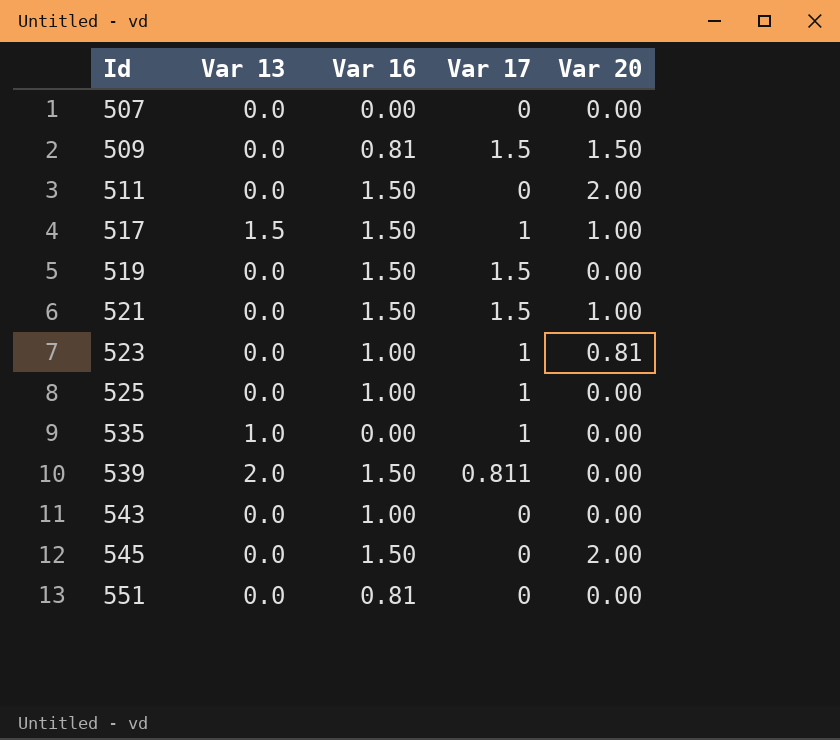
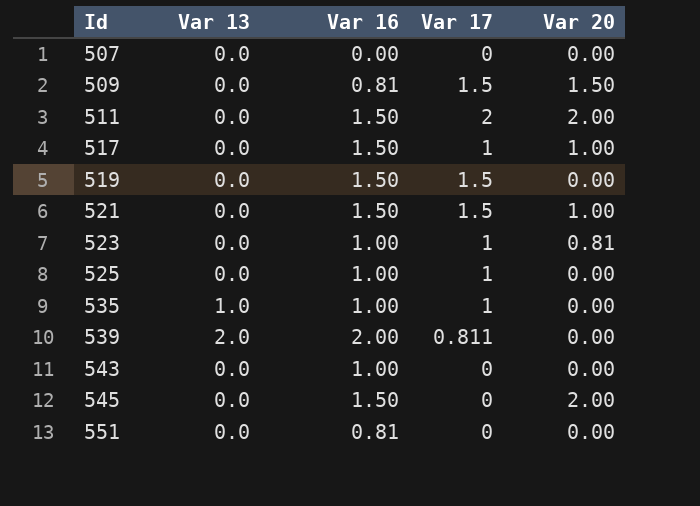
511 | Var 17: 0 -> 2
517 | Var 13: 1.5 -> 0.0
535 | Var 16: 0.00 -> 1.00
539 | Var 16: 1.50 -> 2.00

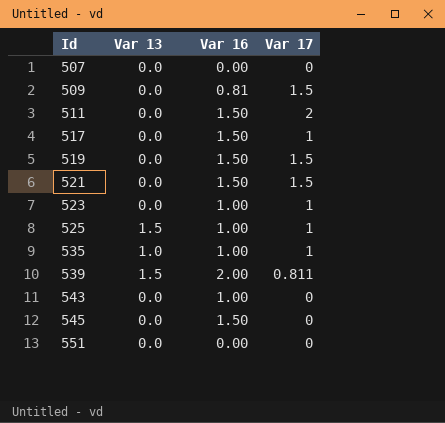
column Var 20 | position: 5 -> none
525 | Var 13: 0.0 -> 1.5
539 | Var 13: 2.0 -> 1.5
551 | Var 16: 0.81 -> 0.00

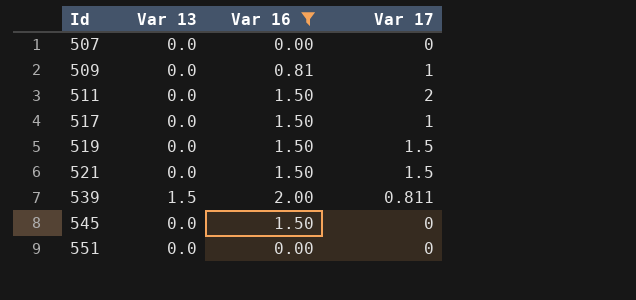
filter: none -> Var 16 != 1.00
509 | Var 17: 1.5 -> 1

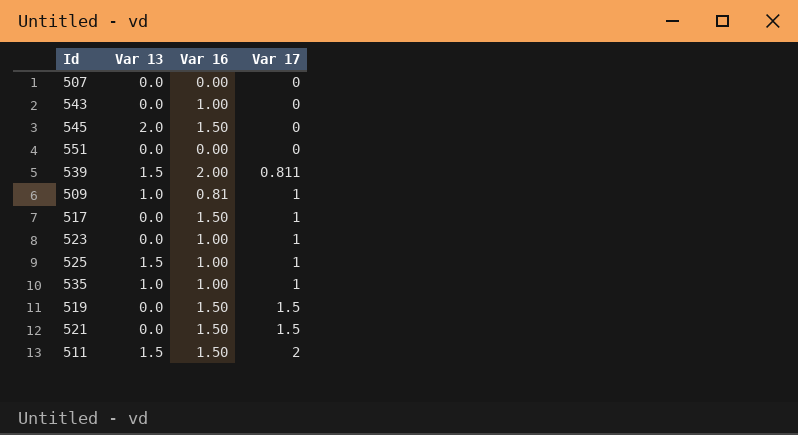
filter: Var 16 != 1.00 -> none
row order: Id ascending -> Var 17 ascending
545 | Var 13: 0.0 -> 2.0
509 | Var 13: 0.0 -> 1.0
511 | Var 13: 0.0 -> 1.5

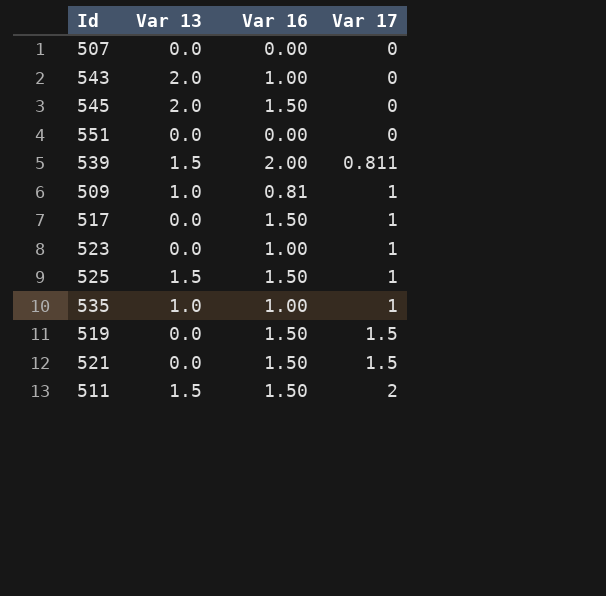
543 | Var 13: 0.0 -> 2.0
525 | Var 16: 1.00 -> 1.50

